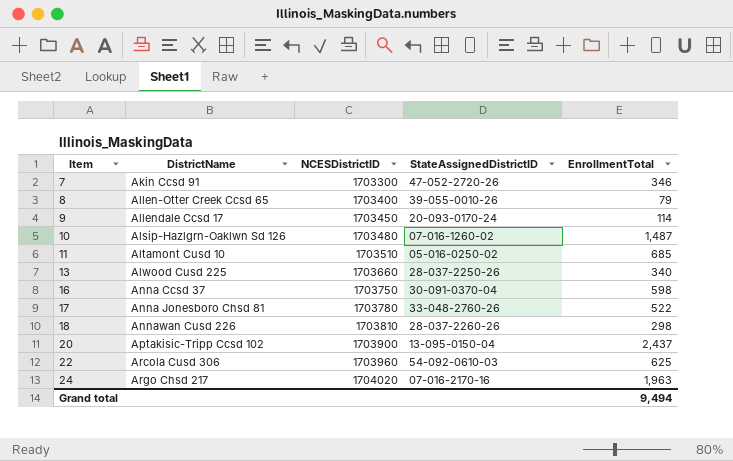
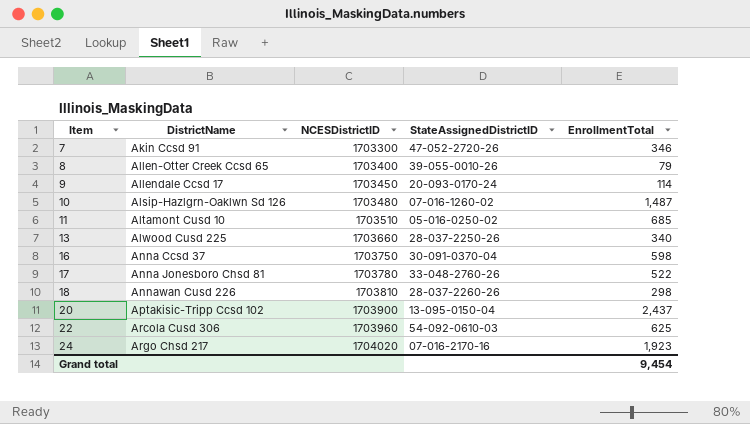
24 | EnrollmentTotal: 1,963 -> 1,923
Grand total | EnrollmentTotal: 9,494 -> 9,454

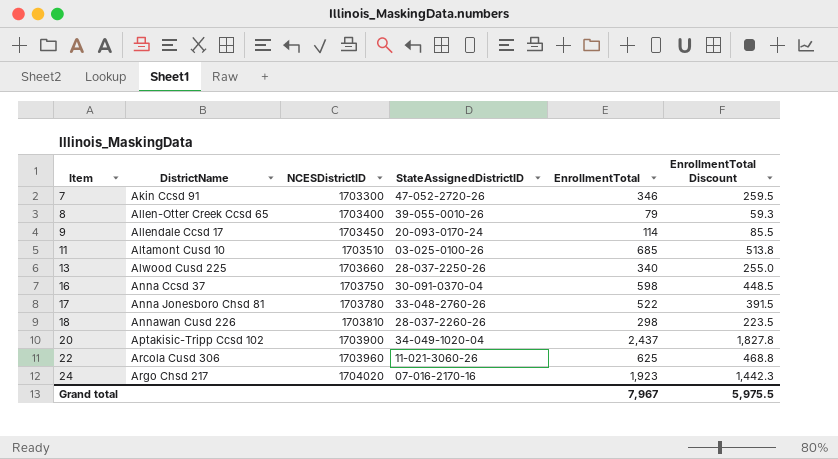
column EnrollmentTotal Discount | formula: none -> [EnrollmentTotal] * 0.75
row 10: Alsip-Hazlgrn-Oaklwn Sd 126 | 1703480 | 07-016-1260-02 | 1,487 -> none
11 | StateAssignedDistrictID: 05-016-0250-02 -> 03-025-0100-26
20 | StateAssignedDistrictID: 13-095-0150-04 -> 34-049-1020-04
22 | StateAssignedDistrictID: 54-092-0610-03 -> 11-021-3060-26
Grand total | EnrollmentTotal: 9,454 -> 7,967

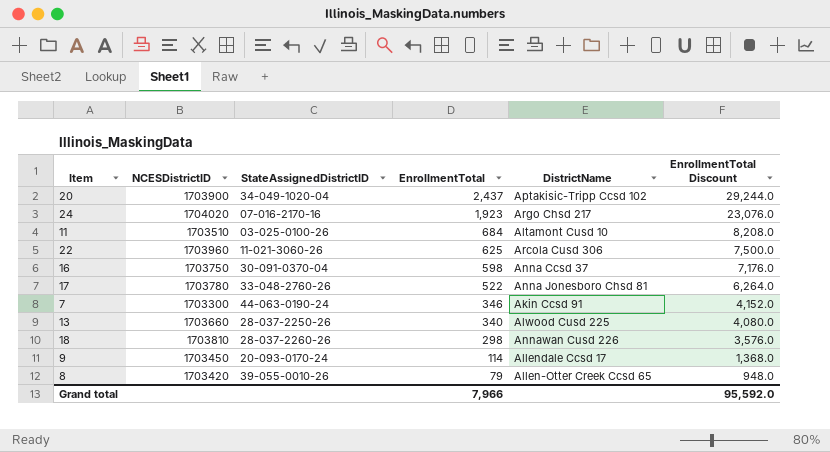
row order: Item ascending -> EnrollmentTotal descending
column DistrictName | position: 2 -> 5
column EnrollmentTotal Discount | formula: [EnrollmentTotal] * 0.75 -> [EnrollmentTotal] * 12
11 | EnrollmentTotal: 685 -> 684
7 | StateAssignedDistrictID: 47-052-2720-26 -> 44-063-0190-24
8 | NCESDistrictID: 1703400 -> 1703420
Grand total | EnrollmentTotal: 7,967 -> 7,966
Grand total | EnrollmentTotal Discount: 5,975.5 -> 95,592.0

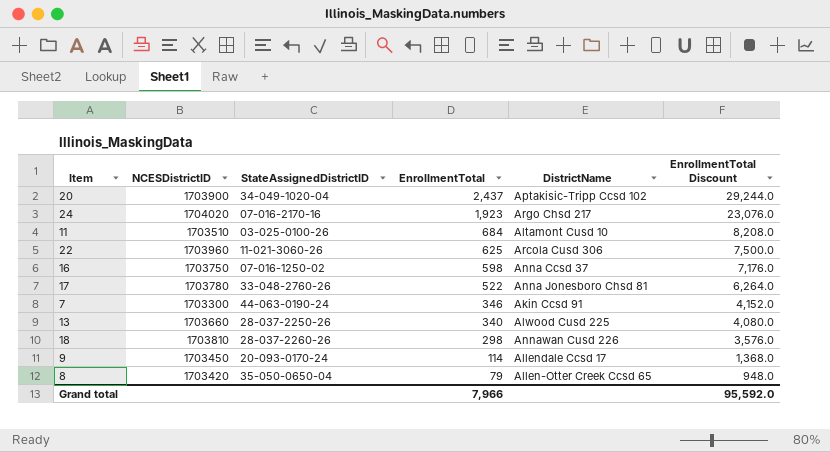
16 | StateAssignedDistrictID: 30-091-0370-04 -> 07-016-1250-02
8 | StateAssignedDistrictID: 39-055-0010-26 -> 35-050-0650-04

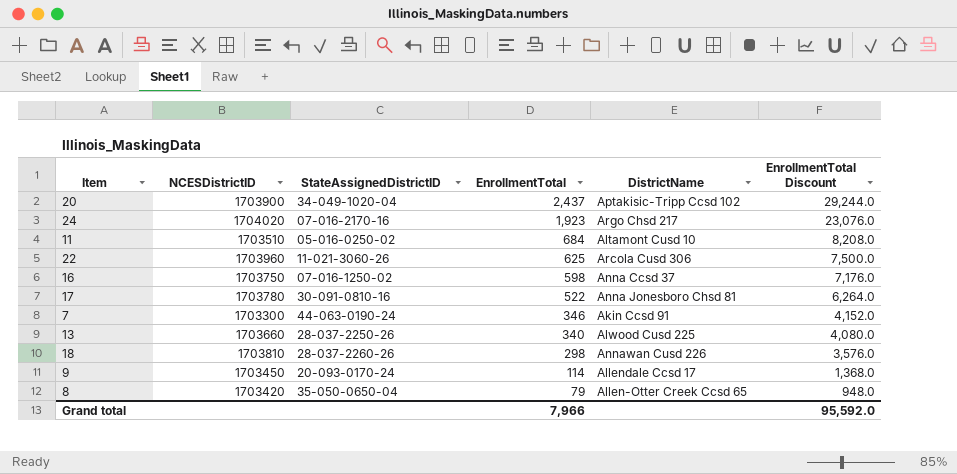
11 | StateAssignedDistrictID: 03-025-0100-26 -> 05-016-0250-02
17 | StateAssignedDistrictID: 33-048-2760-26 -> 30-091-0810-16

